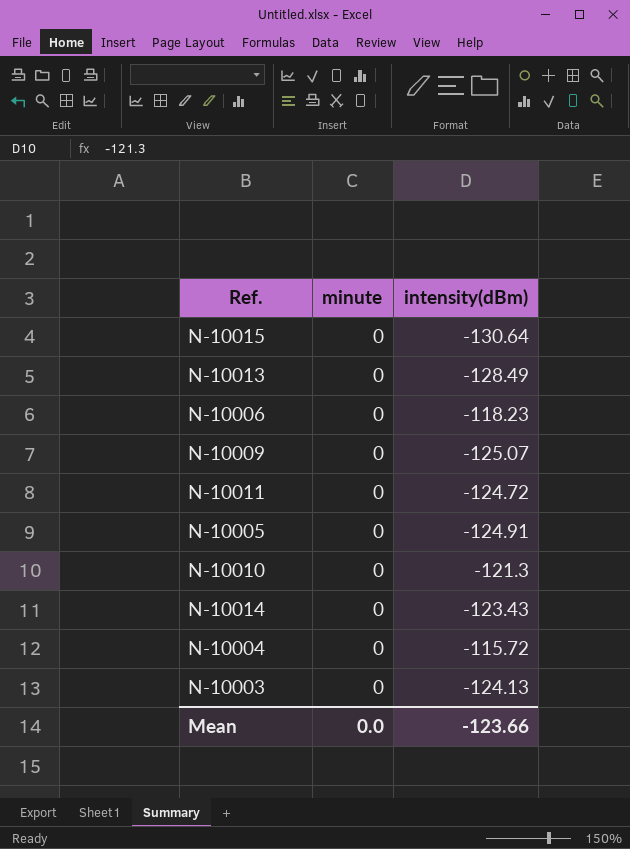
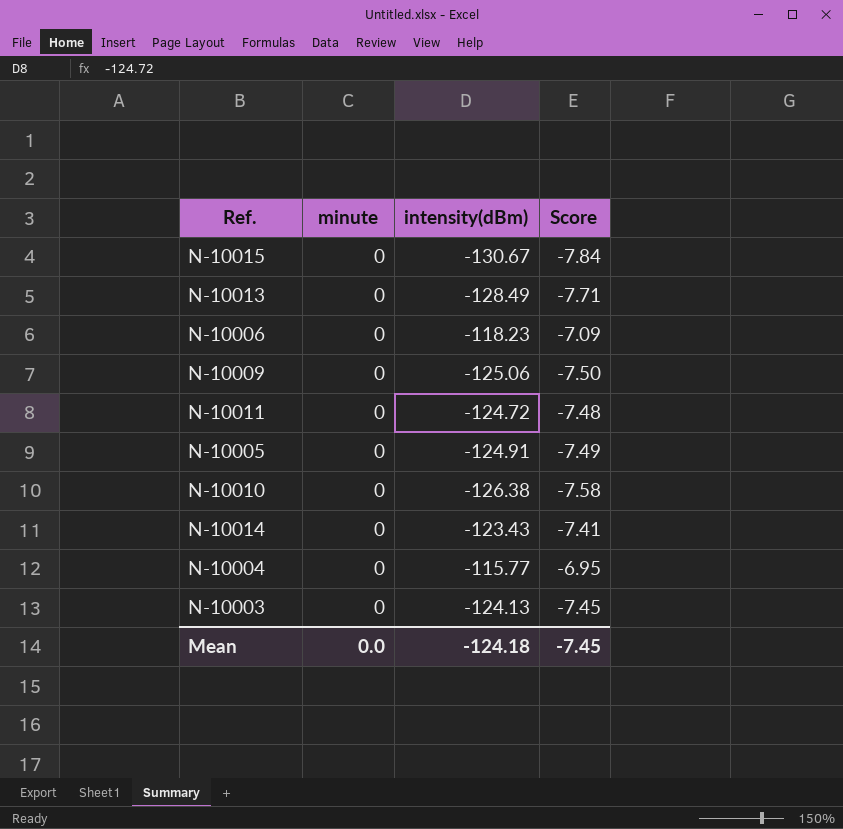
column Score | formula: none -> [intensity(dBm)] * 0.06
N-10015 | intensity(dBm): -130.64 -> -130.67
N-10009 | intensity(dBm): -125.07 -> -125.06
N-10010 | intensity(dBm): -121.3 -> -126.38
N-10004 | intensity(dBm): -115.72 -> -115.77
Mean | intensity(dBm): -123.66 -> -124.18

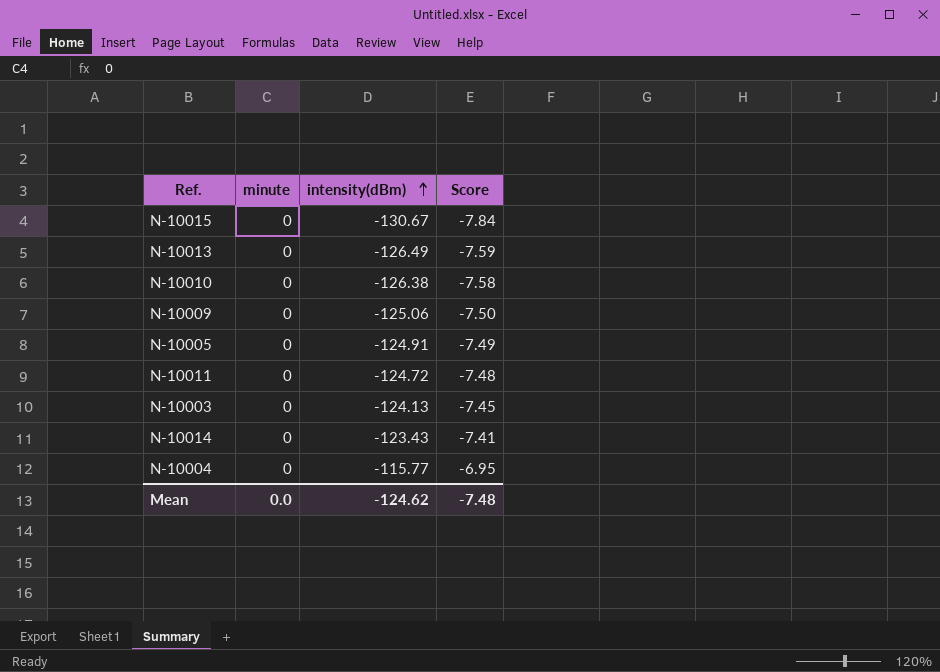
row order: none -> intensity(dBm) ascending
row N-10006: 0 | -118.23 | -7.09 -> none
N-10013 | intensity(dBm): -128.49 -> -126.49
N-10013 | Score: -7.71 -> -7.59
Mean | intensity(dBm): -124.18 -> -124.62
Mean | Score: -7.45 -> -7.48

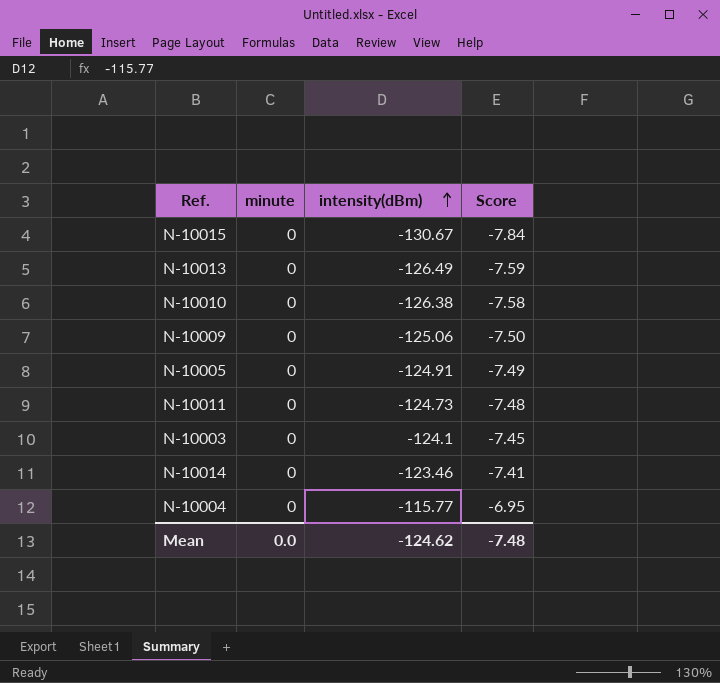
N-10011 | intensity(dBm): -124.72 -> -124.73
N-10003 | intensity(dBm): -124.13 -> -124.1
N-10014 | intensity(dBm): -123.43 -> -123.46

